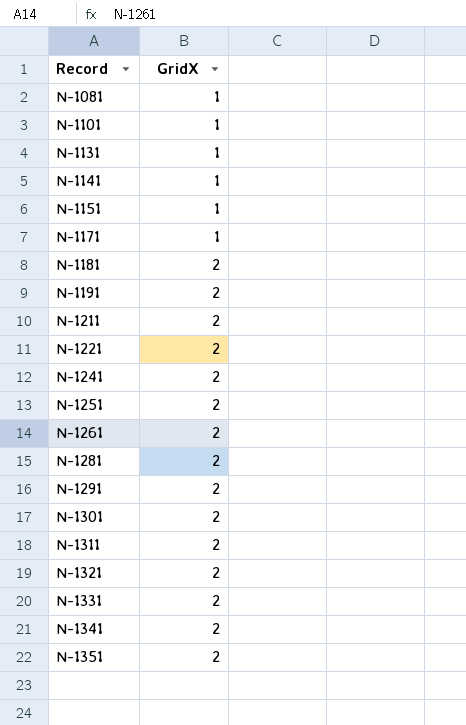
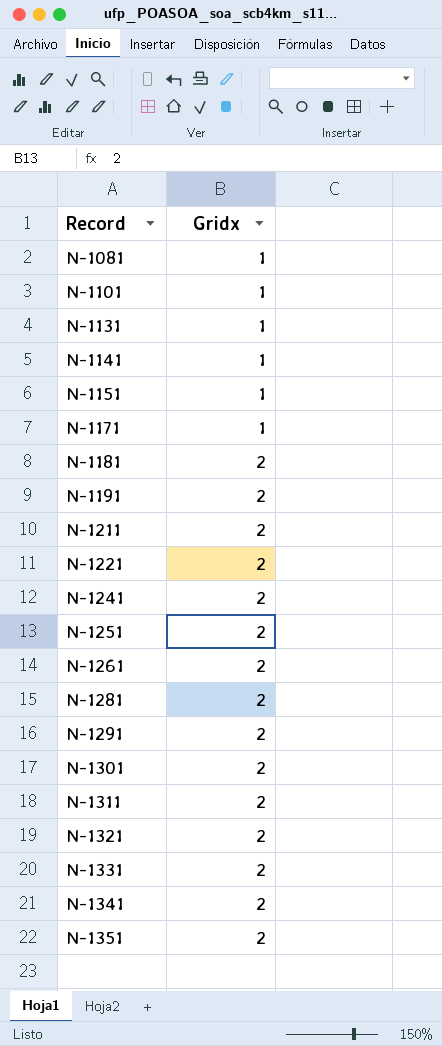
column name: GridX -> Gridx

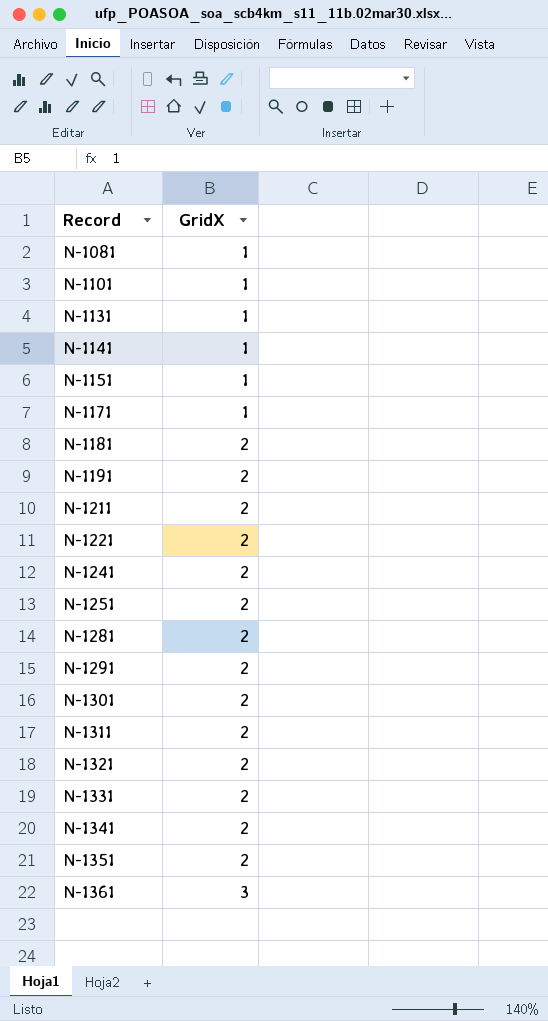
column name: Gridx -> GridX
row N-1261: 2 -> none
row N-1361: none -> 3

